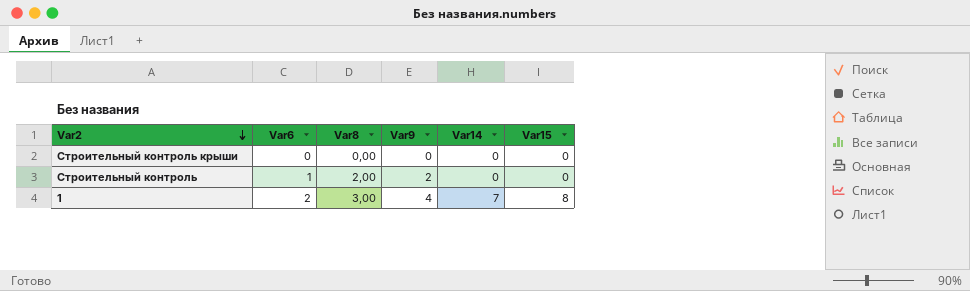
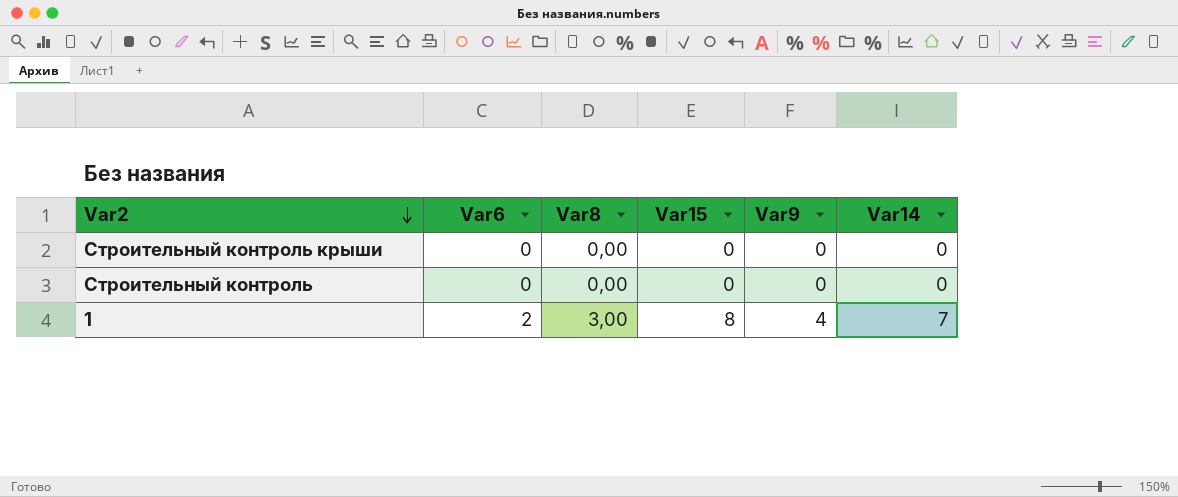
column Var15 | position: 6 -> 4
Строительный контроль | Var6: 1 -> 0
Строительный контроль | Var8: 2,00 -> 0,00
Строительный контроль | Var9: 2 -> 0

